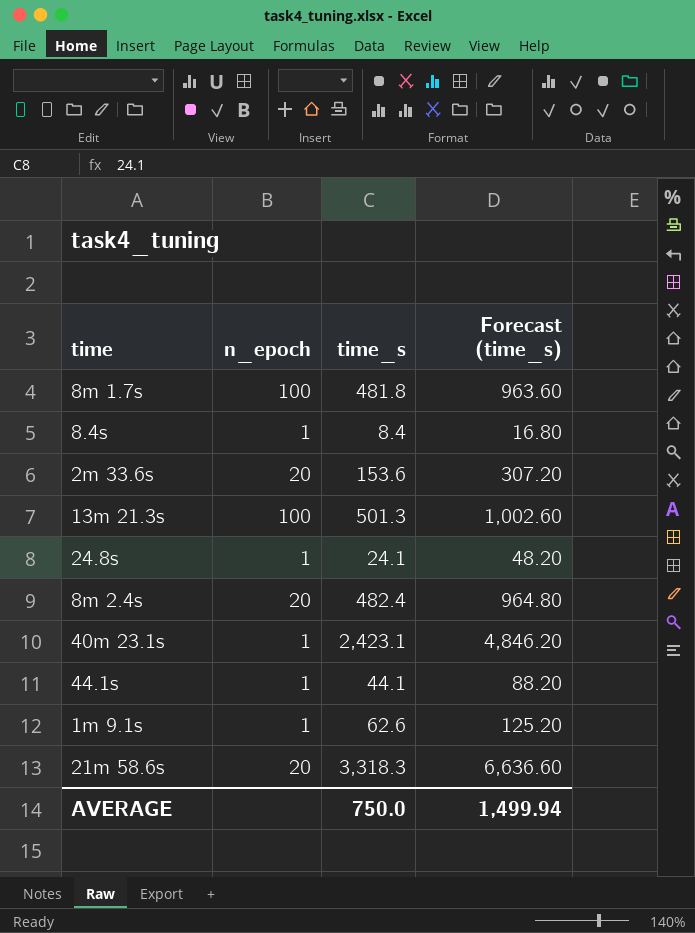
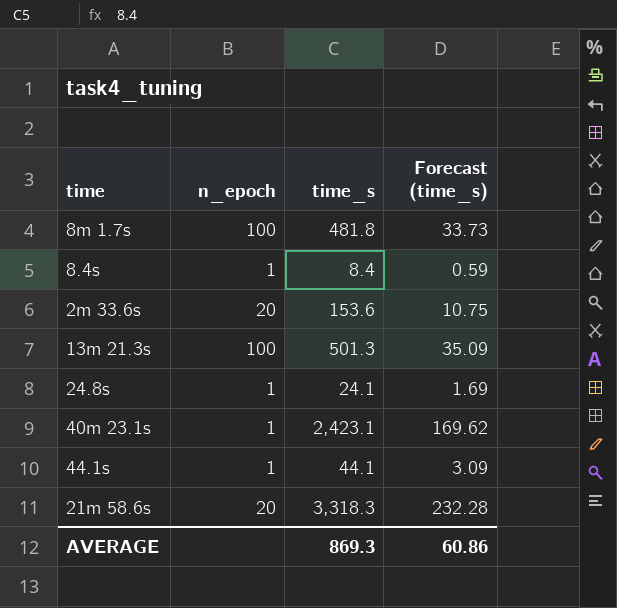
column Forecast (time_s) | formula: [time_s] * 2 -> [time_s] * 0.07
row 8m 2.4s: 20 | 482.4 | 964.80 -> none
row 1m 9.1s: 1 | 62.6 | 125.20 -> none
AVERAGE | time_s: 750.0 -> 869.3
AVERAGE | Forecast (time_s): 1,499.94 -> 60.86

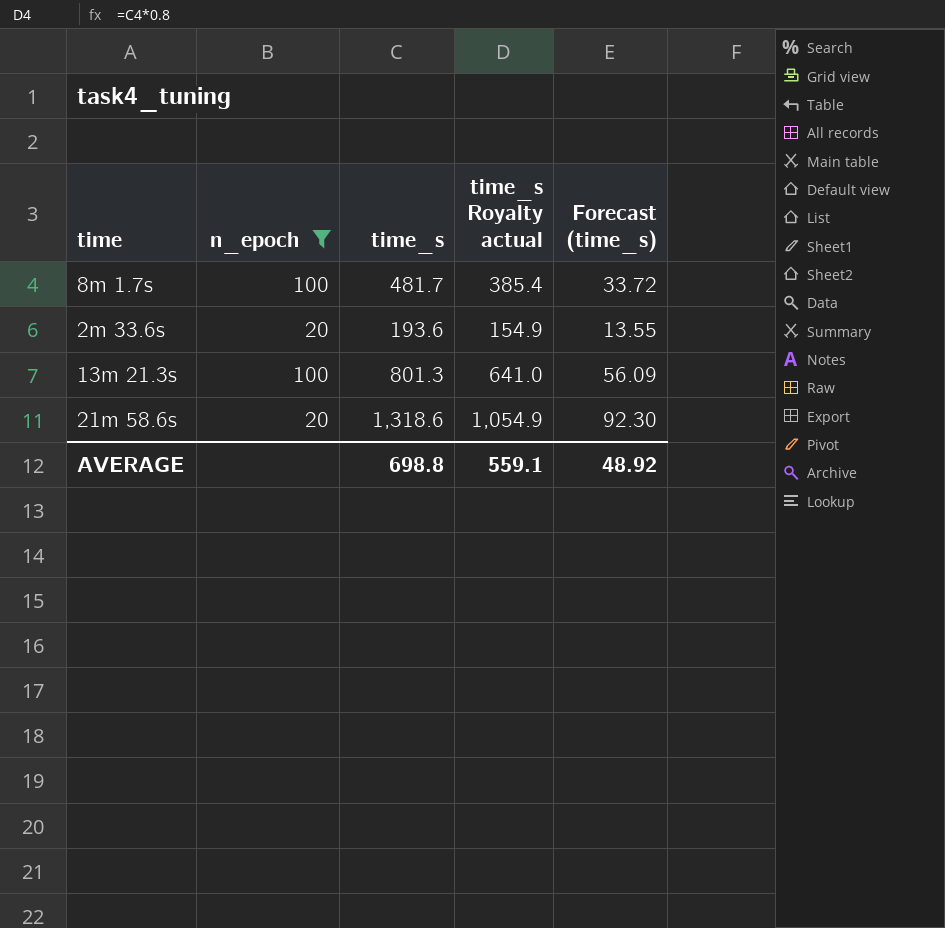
filter: none -> n_epoch != 1
column time_s Royalty actual | formula: none -> [time_s] * 0.8
8m 1.7s | time_s: 481.8 -> 481.7
8m 1.7s | Forecast (time_s): 33.73 -> 33.72
2m 33.6s | time_s: 153.6 -> 193.6
2m 33.6s | Forecast (time_s): 10.75 -> 13.55
13m 21.3s | time_s: 501.3 -> 801.3
13m 21.3s | Forecast (time_s): 35.09 -> 56.09
21m 58.6s | time_s: 3,318.3 -> 1,318.6
21m 58.6s | Forecast (time_s): 232.28 -> 92.30
AVERAGE | time_s: 869.3 -> 698.8
AVERAGE | Forecast (time_s): 60.86 -> 48.92

